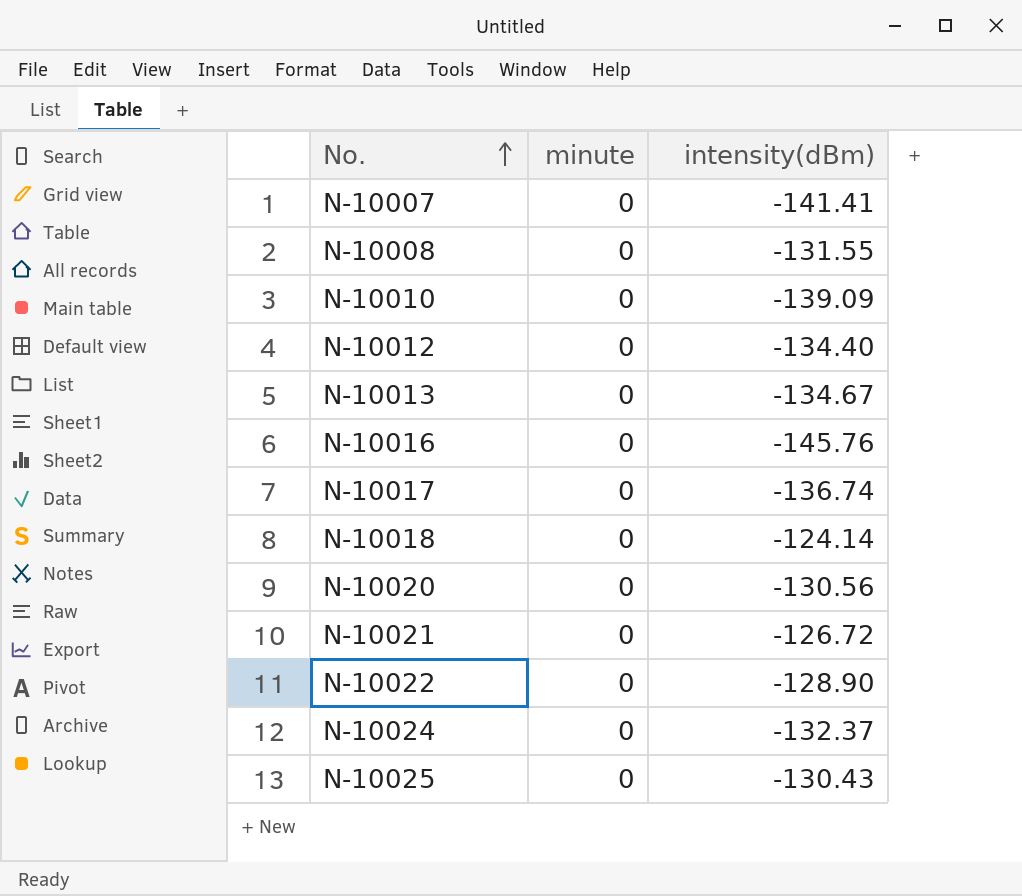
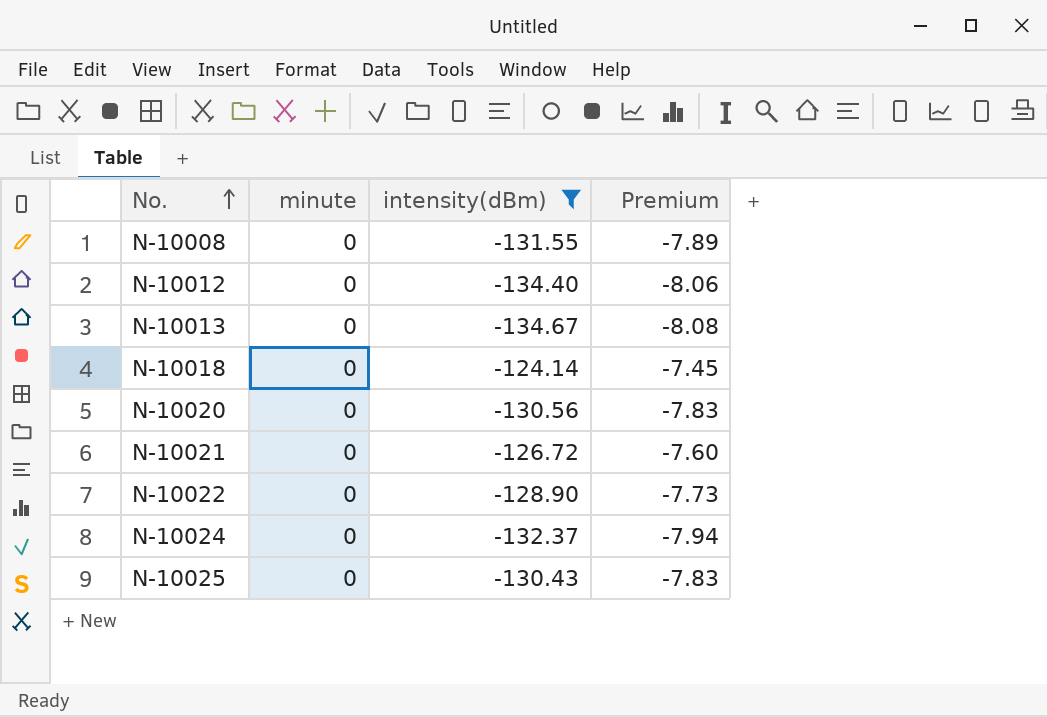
filter: none -> intensity(dBm) >= -134.67
column Premium | formula: none -> [intensity(dBm)] * 0.06

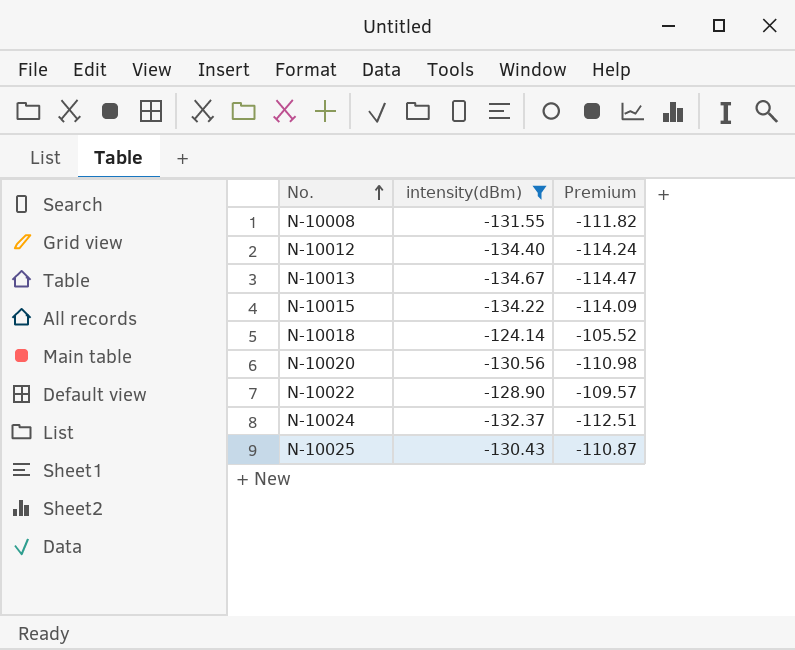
column minute | position: 2 -> none
column Premium | formula: [intensity(dBm)] * 0.06 -> [intensity(dBm)] * 0.85
row N-10021: 0 | -126.72 | -7.60 -> none
row N-10015: none -> -134.22 | -114.09

